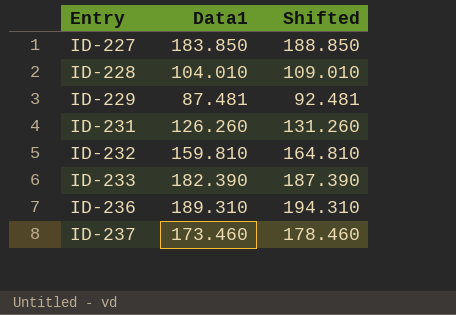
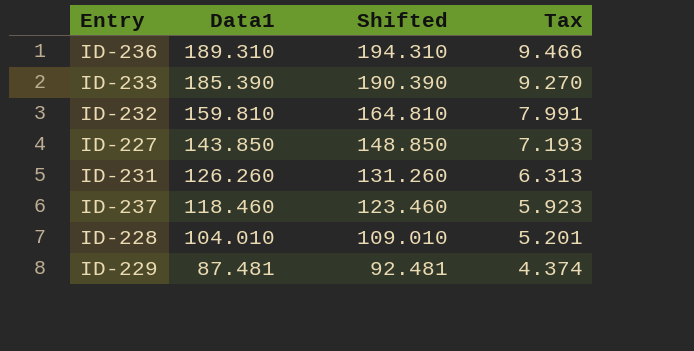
row order: Entry ascending -> Data1 descending
column Tax | formula: none -> [Data1] * 0.05
ID-233 | Data1: 182.390 -> 185.390
ID-233 | Shifted: 187.390 -> 190.390
ID-227 | Data1: 183.850 -> 143.850
ID-227 | Shifted: 188.850 -> 148.850
ID-237 | Data1: 173.460 -> 118.460
ID-237 | Shifted: 178.460 -> 123.460

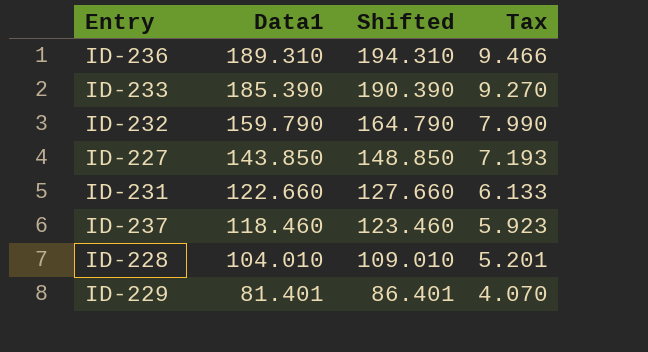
ID-232 | Data1: 159.810 -> 159.790
ID-232 | Shifted: 164.810 -> 164.790
ID-232 | Tax: 7.991 -> 7.990
ID-231 | Data1: 126.260 -> 122.660
ID-231 | Shifted: 131.260 -> 127.660
ID-231 | Tax: 6.313 -> 6.133
ID-229 | Data1: 87.481 -> 81.401
ID-229 | Shifted: 92.481 -> 86.401
ID-229 | Tax: 4.374 -> 4.070

